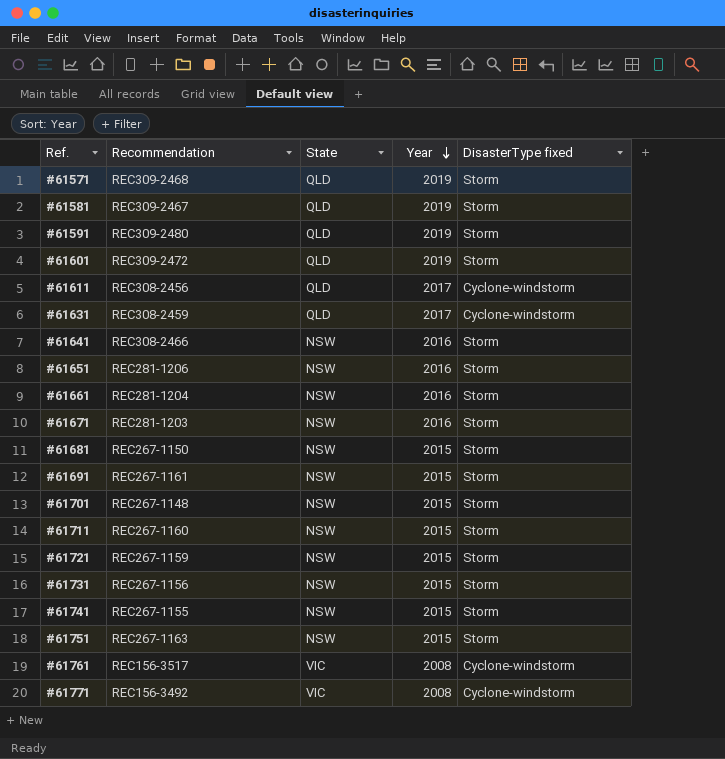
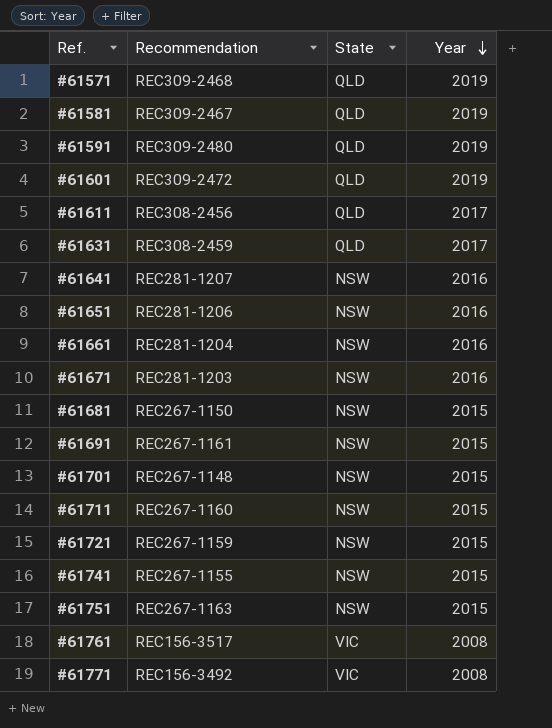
column DisasterType fixed | position: 5 -> none
row #61731: REC267-1156 | NSW | 2015 | Storm -> none
#61641 | Recommendation: REC308-2466 -> REC281-1207

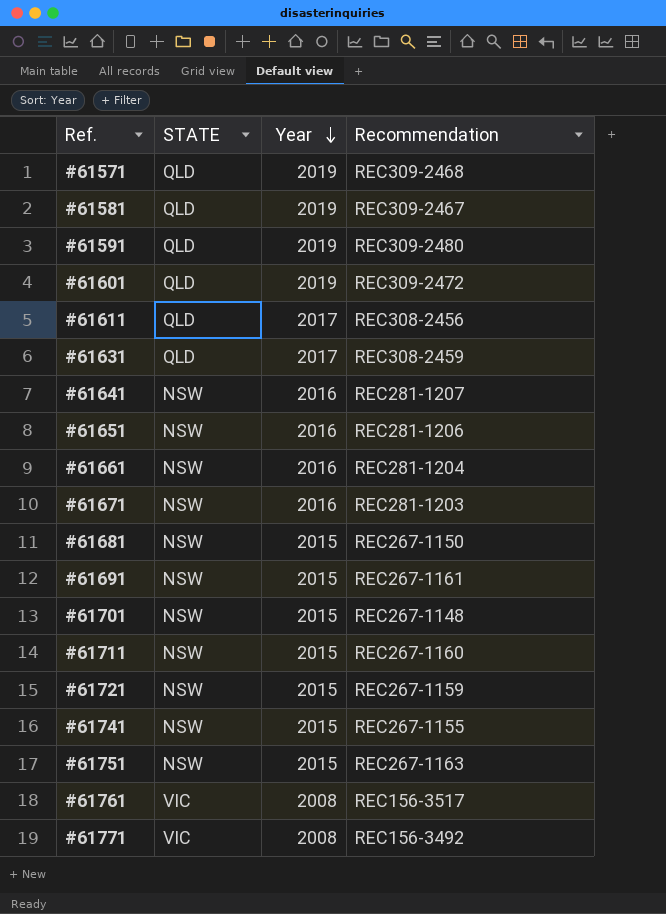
column name: State -> STATE
column Recommendation | position: 2 -> 4

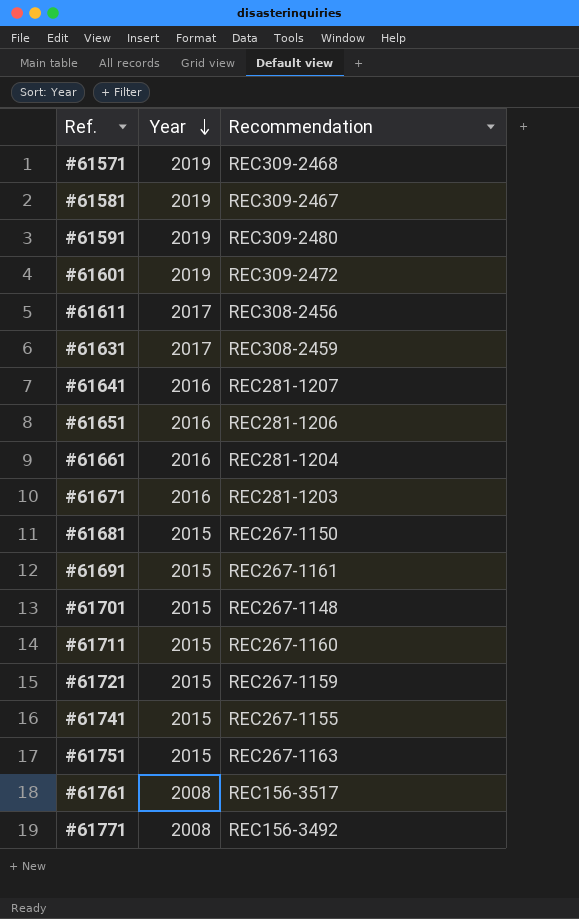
column STATE | position: 2 -> none

